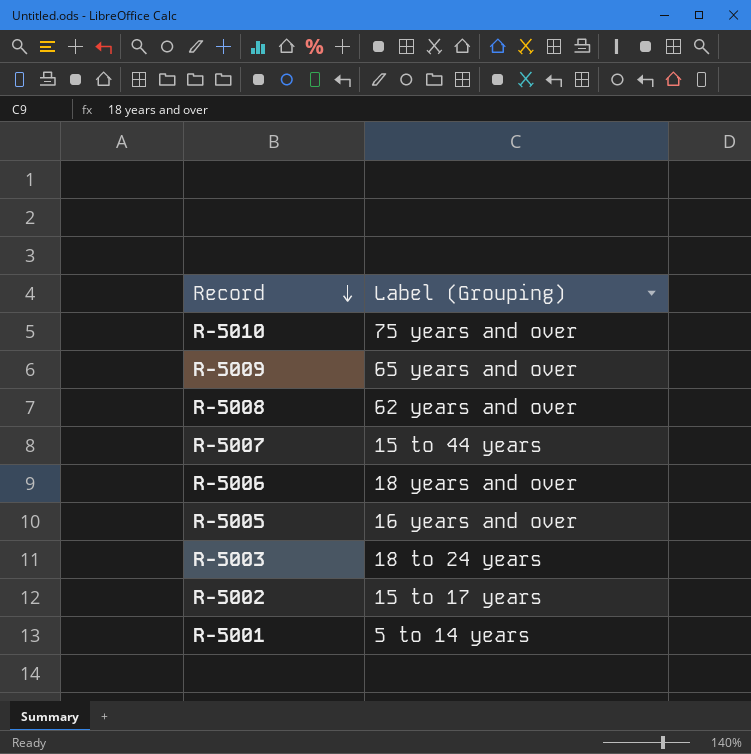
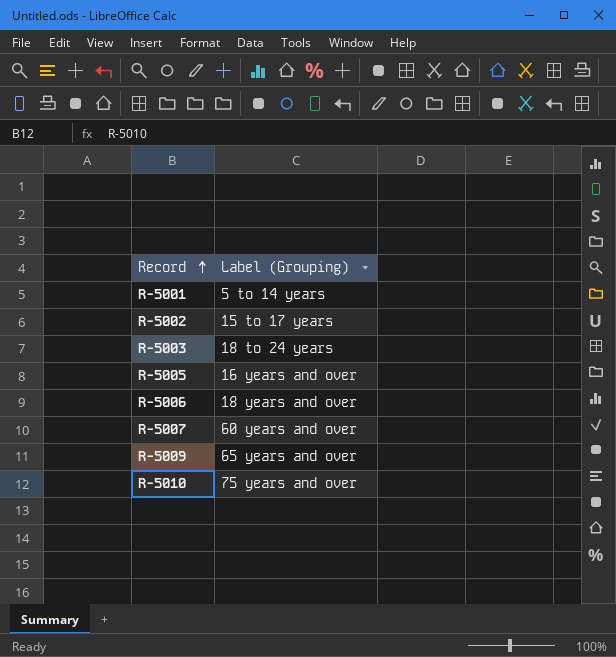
row order: Record descending -> Record ascending
row R-5008: 62 years and over -> none
R-5007 | Label (Grouping): 15 to 44 years -> 60 years and over

